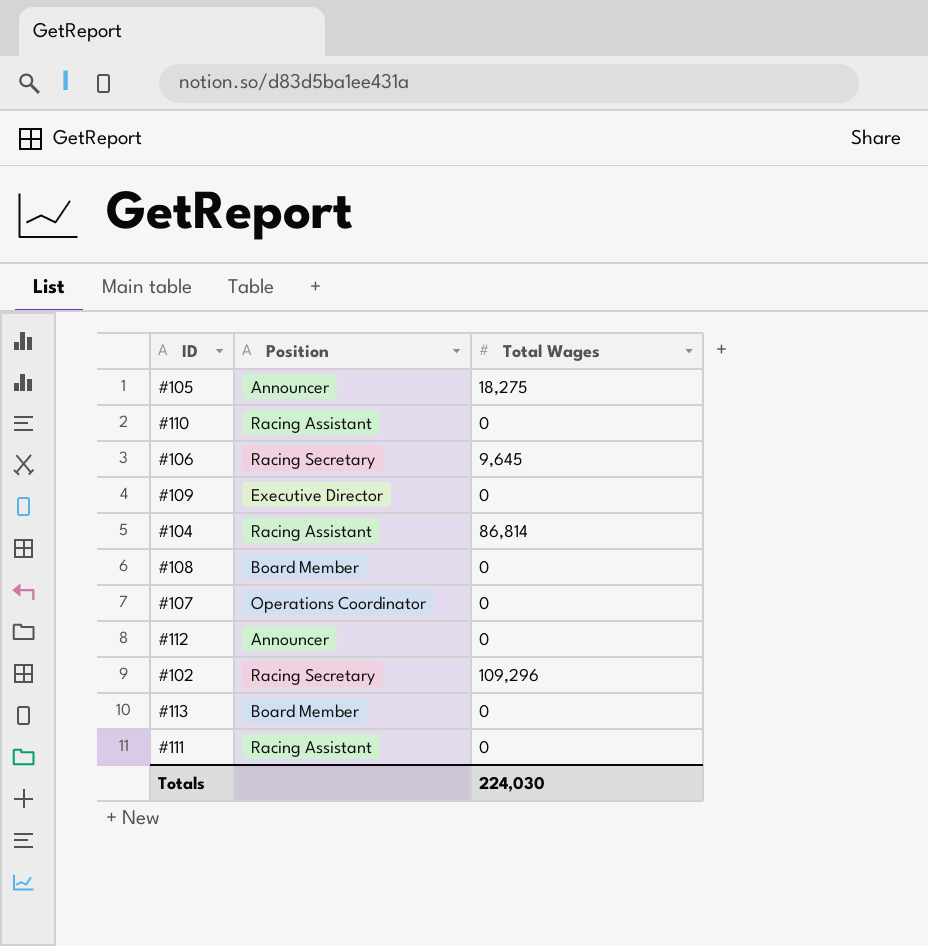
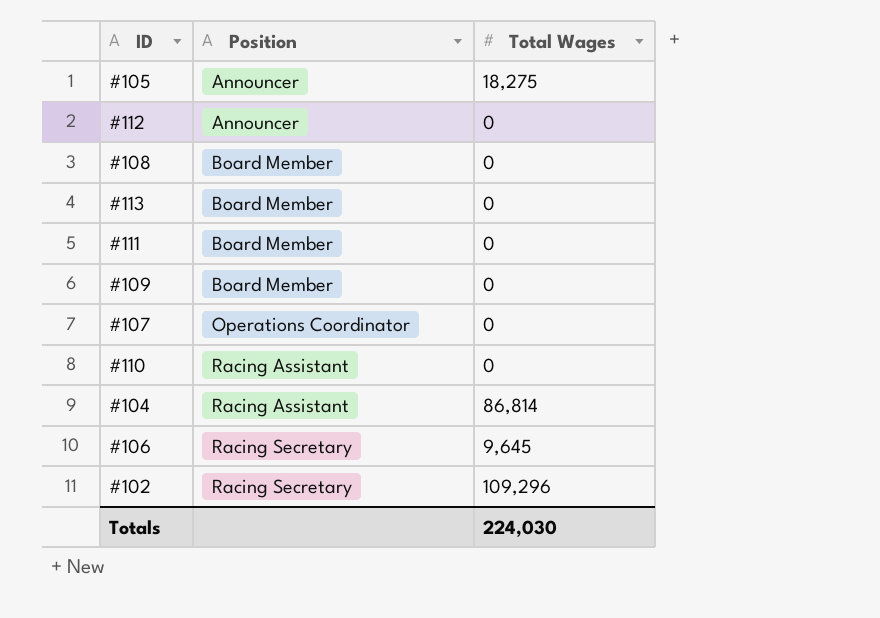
row order: none -> Position ascending
#111 | Position: Racing Assistant -> Board Member
#109 | Position: Executive Director -> Board Member

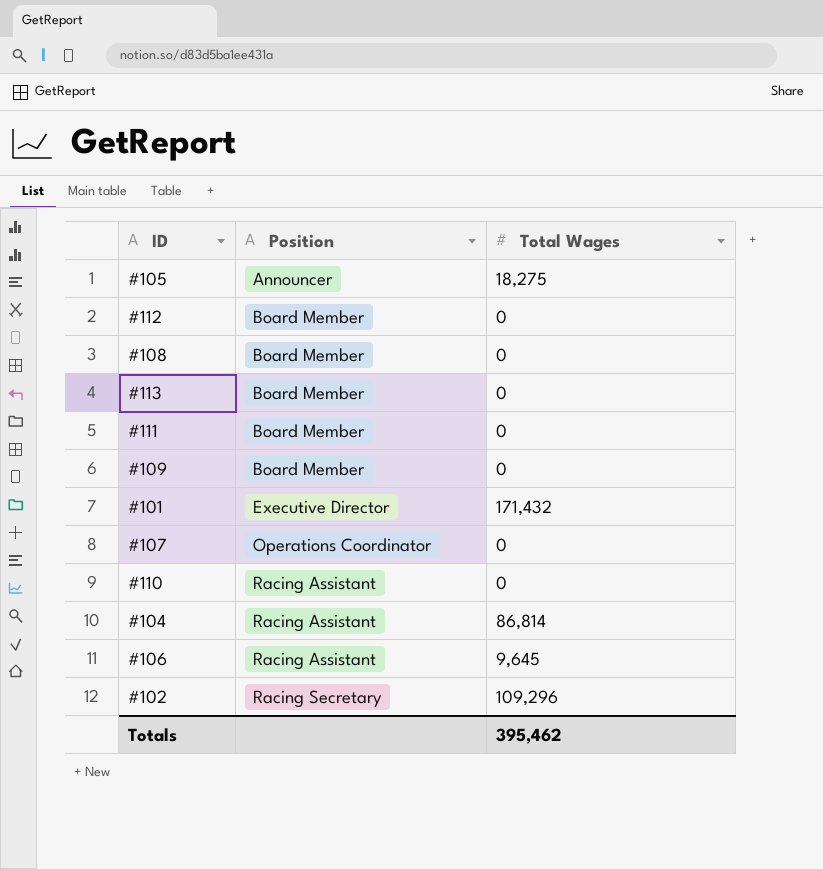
#112 | Position: Announcer -> Board Member
row #101: none -> Executive Director | 171,432
#106 | Position: Racing Secretary -> Racing Assistant
Totals | Total Wages: 224,030 -> 395,462

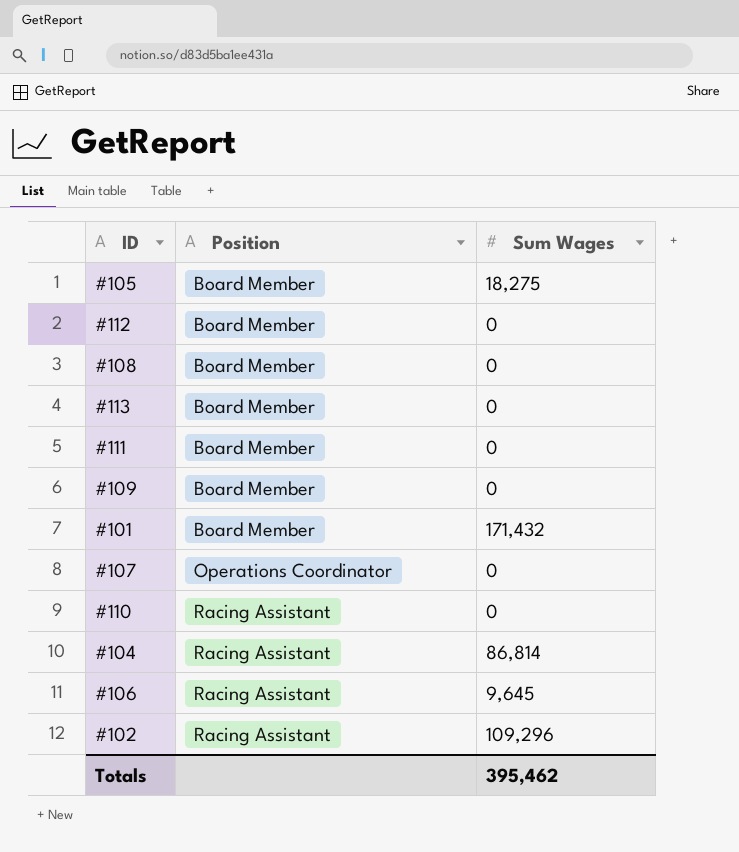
column name: Total Wages -> Sum Wages
#105 | Position: Announcer -> Board Member
#101 | Position: Executive Director -> Board Member
#102 | Position: Racing Secretary -> Racing Assistant

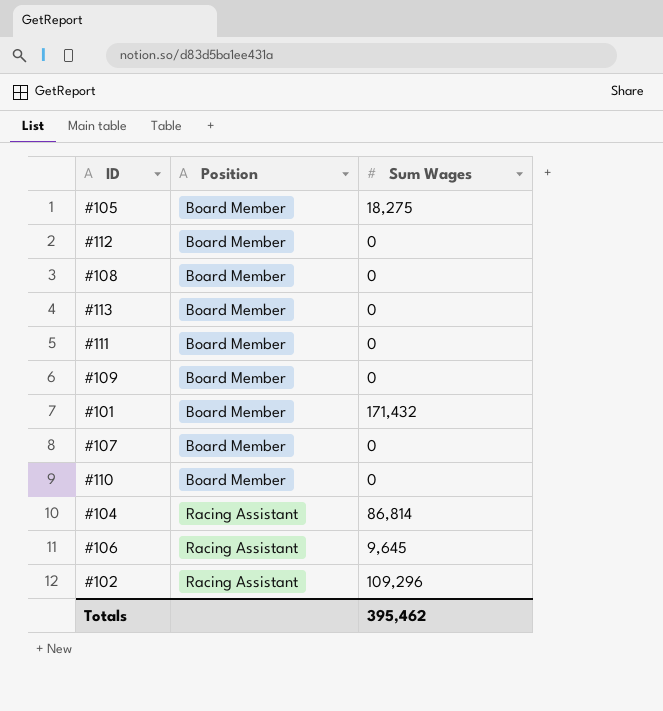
#107 | Position: Operations Coordinator -> Board Member
#110 | Position: Racing Assistant -> Board Member

